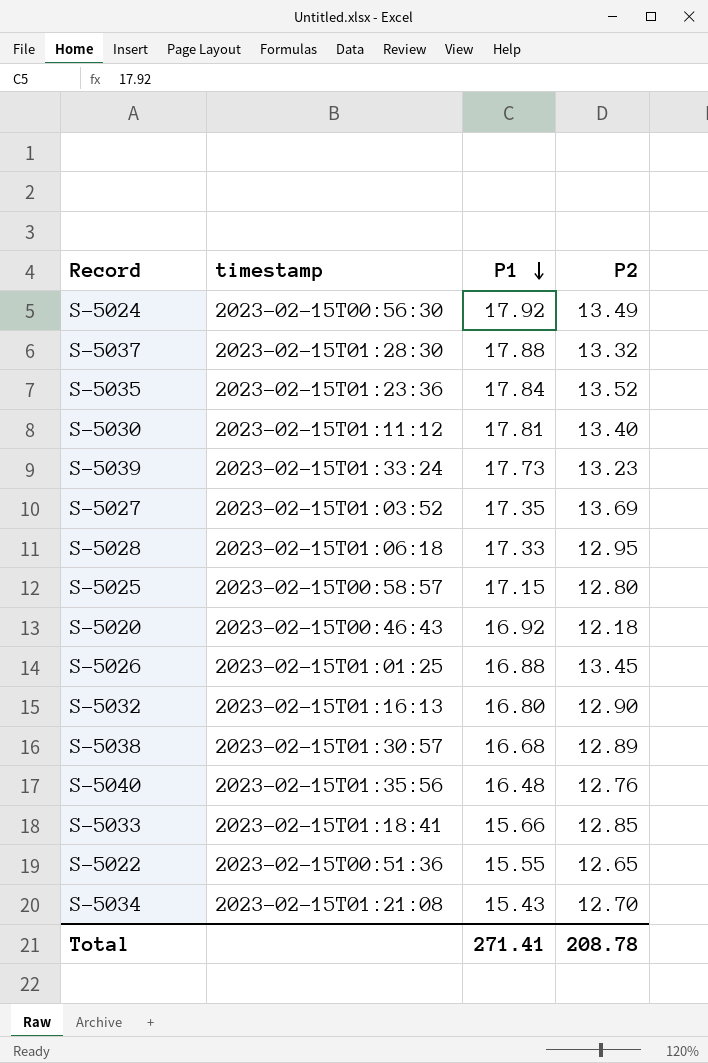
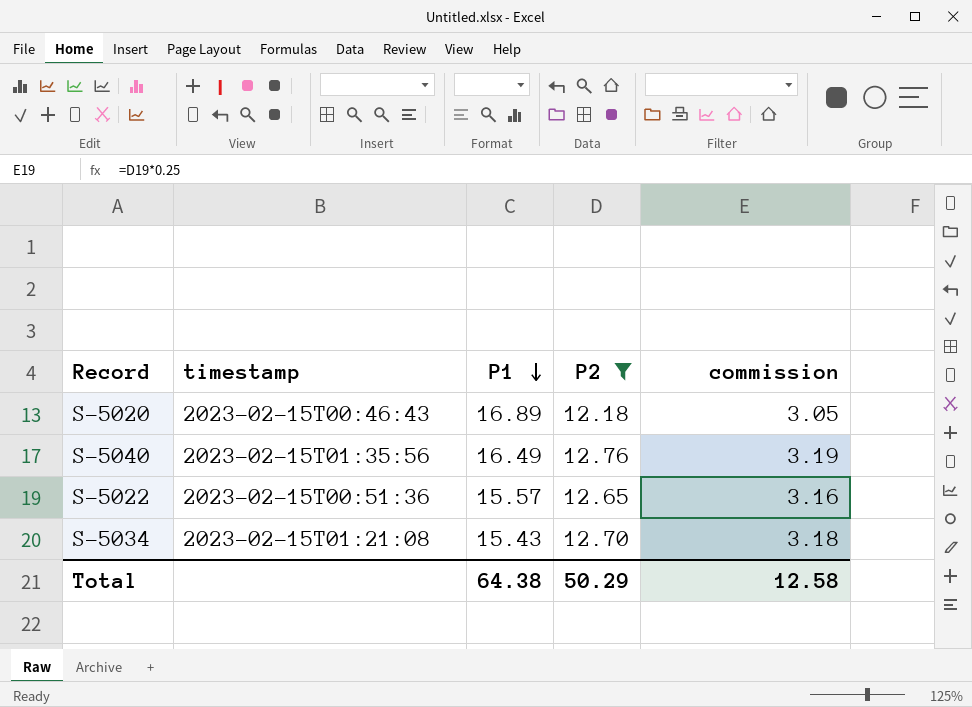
filter: none -> P2 <= 12.76
column commission | formula: none -> [P2] * 0.25
S-5020 | P1: 16.92 -> 16.89
S-5040 | P1: 16.48 -> 16.49
S-5022 | P1: 15.55 -> 15.57
Total | P1: 271.41 -> 64.38
Total | P2: 208.78 -> 50.29

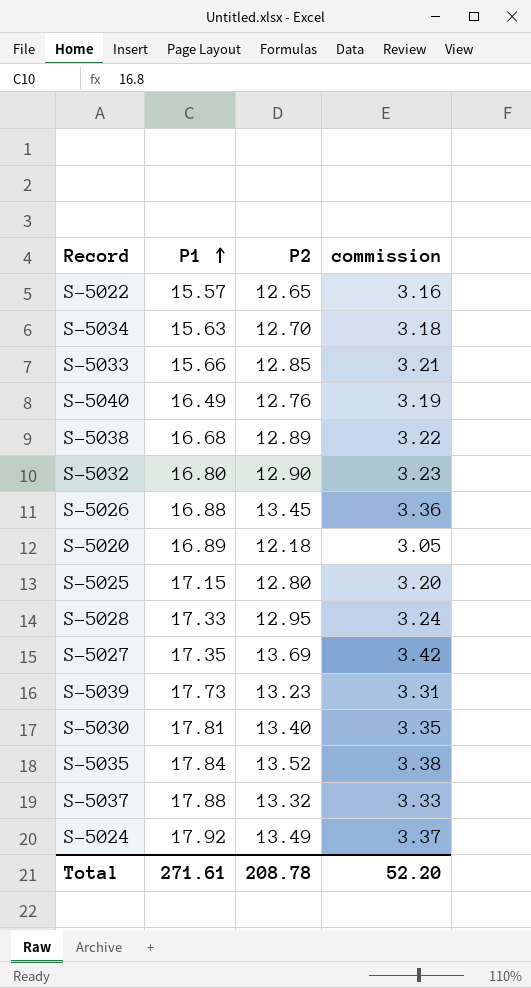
filter: P2 <= 12.76 -> none
row order: P1 descending -> P1 ascending
column timestamp | position: 2 -> none
S-5034 | P1: 15.43 -> 15.63
Total | P1: 64.38 -> 271.61
Total | P2: 50.29 -> 208.78
Total | commission: 12.58 -> 52.20

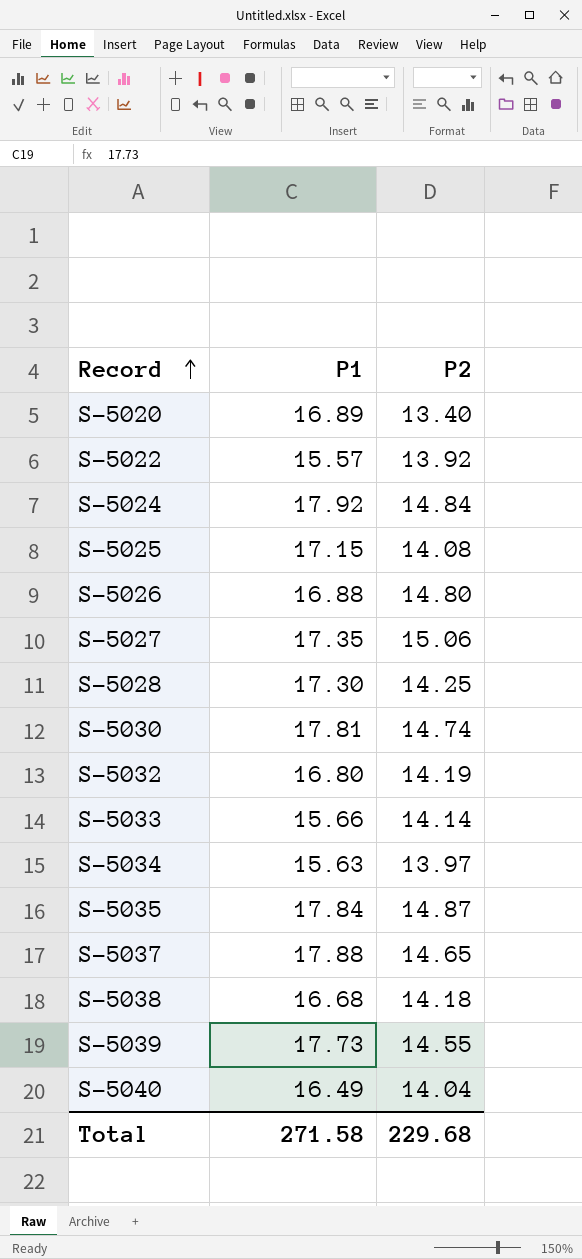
row order: P1 ascending -> Record ascending
column commission | formula: [P2] * 0.25 -> none
S-5020 | P2: 12.18 -> 13.40
S-5022 | P2: 12.65 -> 13.92
S-5024 | P2: 13.49 -> 14.84
S-5025 | P2: 12.80 -> 14.08
S-5026 | P2: 13.45 -> 14.80
S-5027 | P2: 13.69 -> 15.06
S-5028 | P1: 17.33 -> 17.30
S-5028 | P2: 12.95 -> 14.25
S-5030 | P2: 13.40 -> 14.74
S-5032 | P2: 12.90 -> 14.19
S-5033 | P2: 12.85 -> 14.14
S-5034 | P2: 12.70 -> 13.97
S-5035 | P2: 13.52 -> 14.87
S-5037 | P2: 13.32 -> 14.65
S-5038 | P2: 12.89 -> 14.18
S-5039 | P2: 13.23 -> 14.55
S-5040 | P2: 12.76 -> 14.04
Total | P1: 271.61 -> 271.58
Total | P2: 208.78 -> 229.68

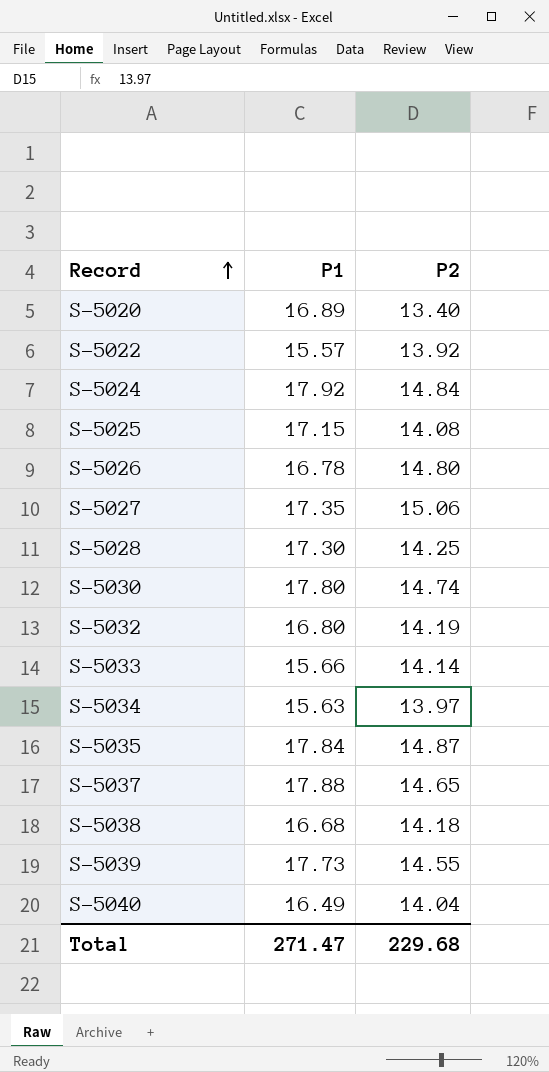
S-5026 | P1: 16.88 -> 16.78
S-5030 | P1: 17.81 -> 17.80
Total | P1: 271.58 -> 271.47

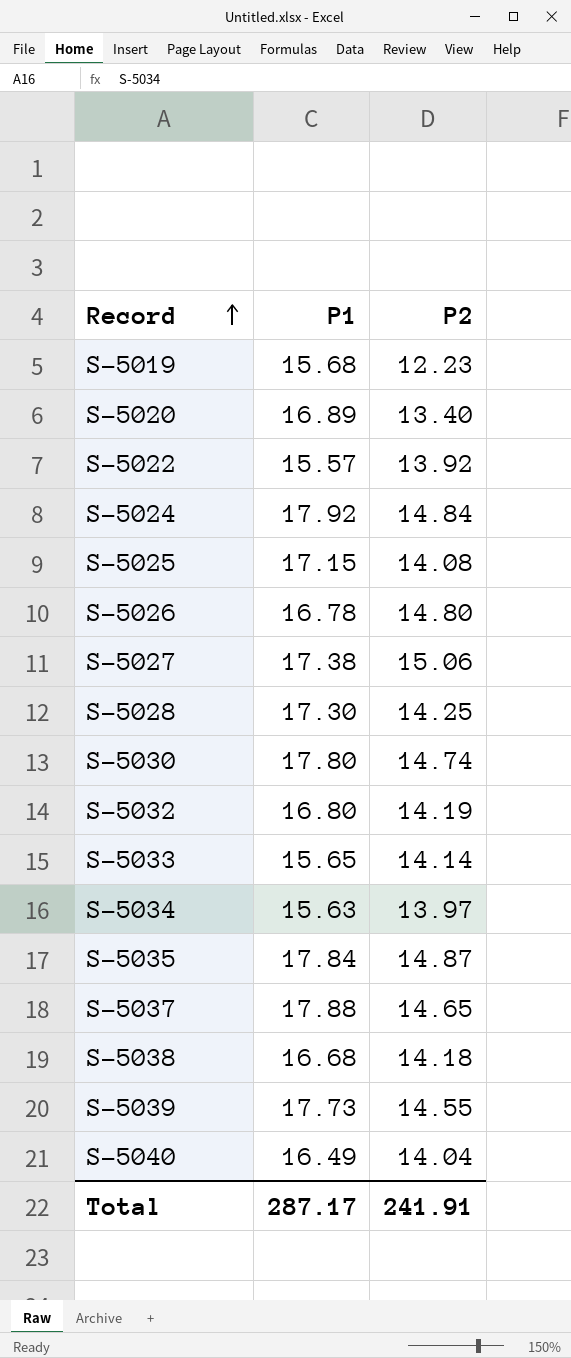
row S-5019: none -> 15.68 | 12.23
S-5027 | P1: 17.35 -> 17.38
S-5033 | P1: 15.66 -> 15.65
Total | P1: 271.47 -> 287.17
Total | P2: 229.68 -> 241.91

